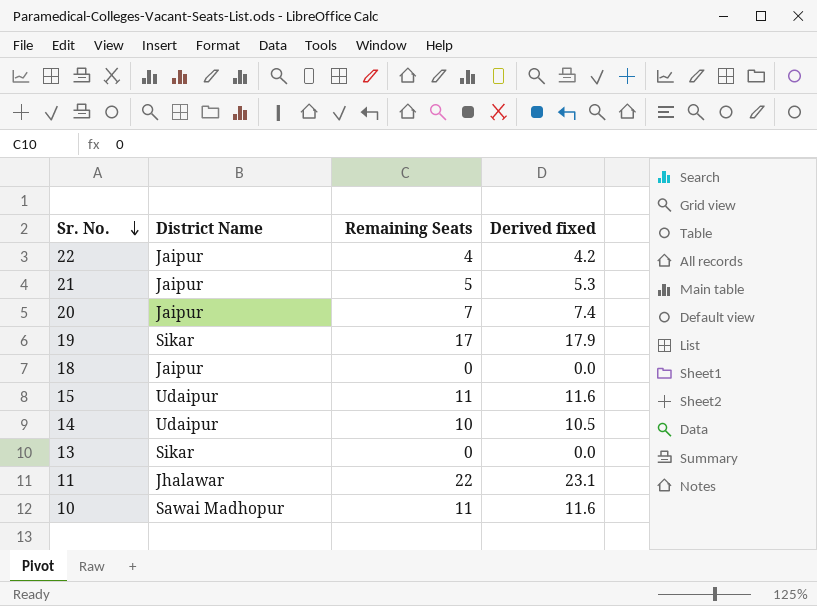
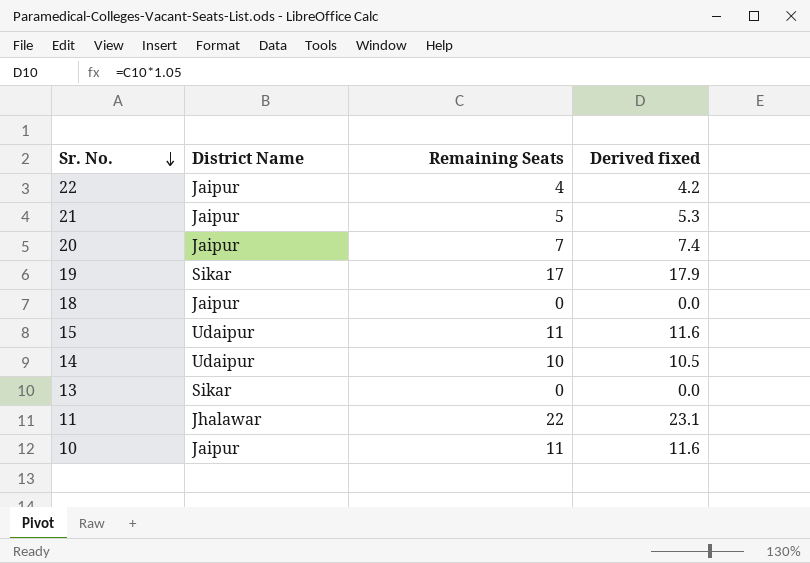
10 | District Name: Sawai Madhopur -> Jaipur

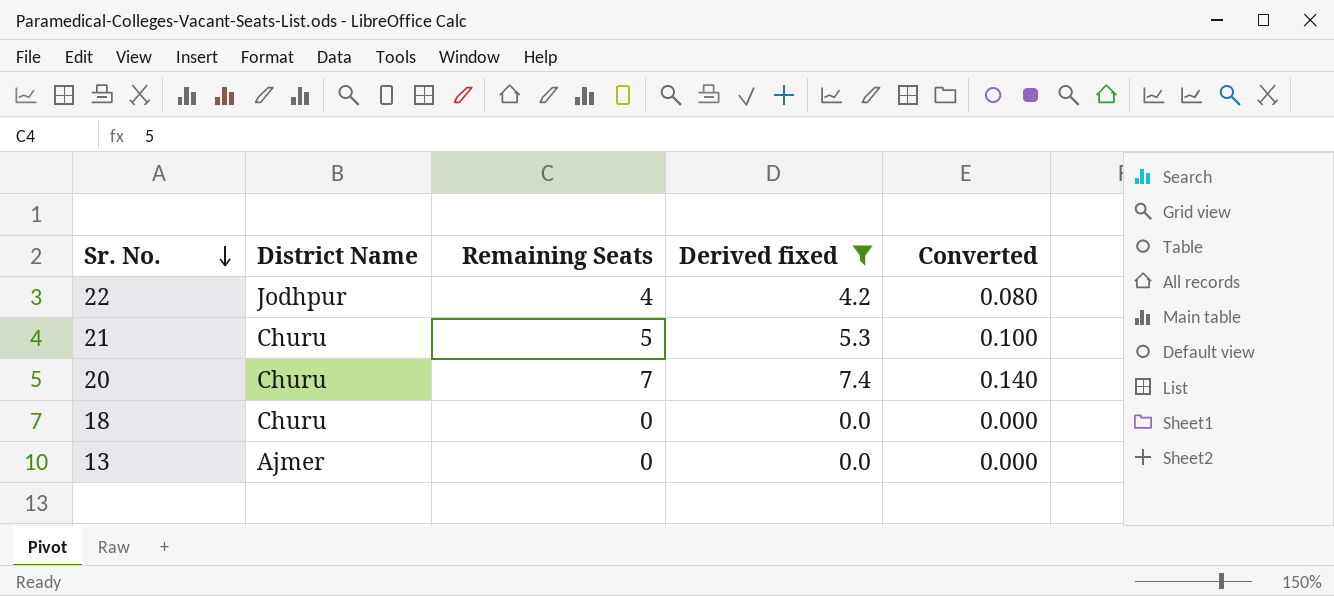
filter: none -> Derived fixed <= 7.4
column Converted | formula: none -> [Remaining Seats] * 0.02
22 | District Name: Jaipur -> Jodhpur
21 | District Name: Jaipur -> Churu
20 | District Name: Jaipur -> Churu
18 | District Name: Jaipur -> Churu
13 | District Name: Sikar -> Ajmer

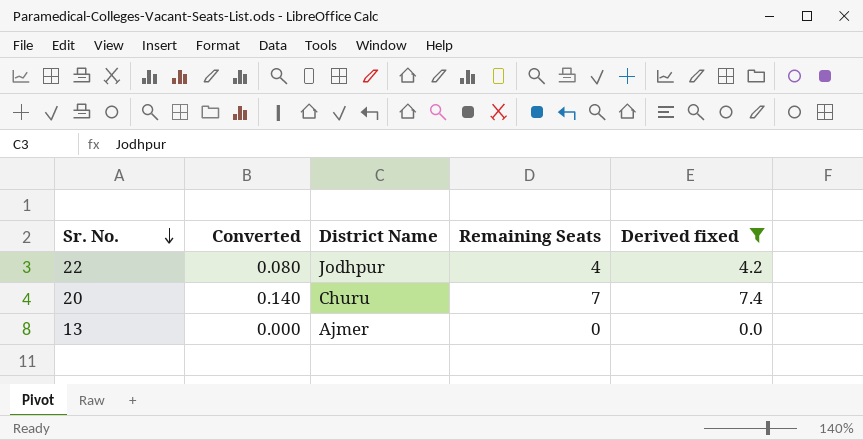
column Converted | position: 5 -> 2
row 21: Churu | 5 | 5.3 | 0.100 -> none
row 18: Churu | 0 | 0.0 | 0.000 -> none

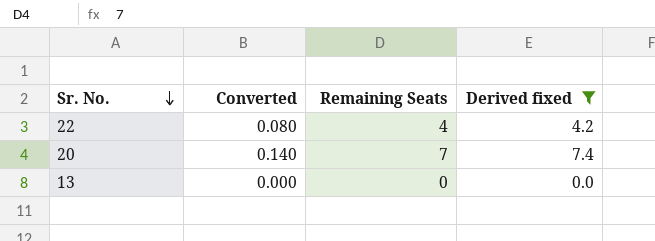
column District Name | position: 3 -> none

